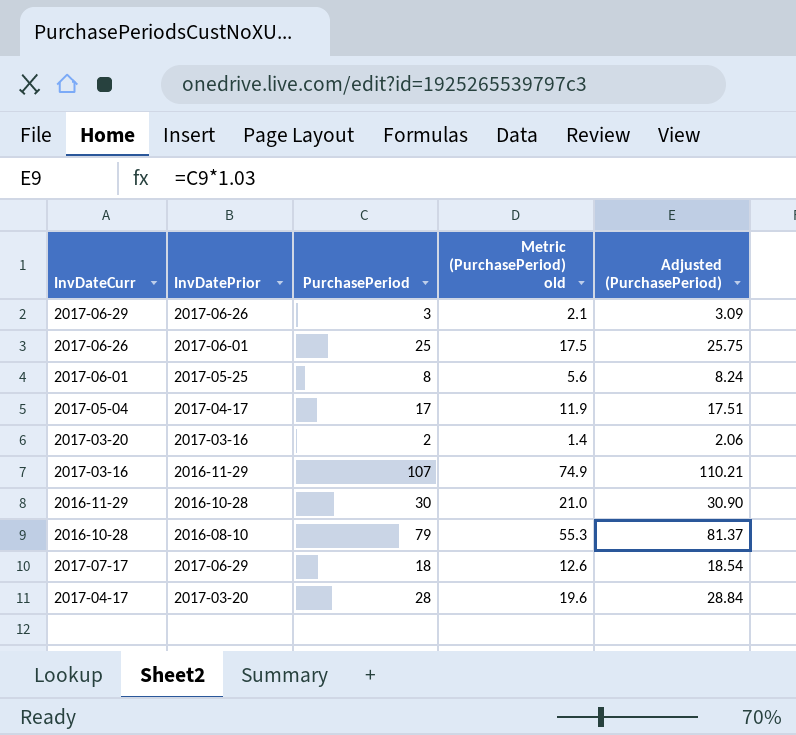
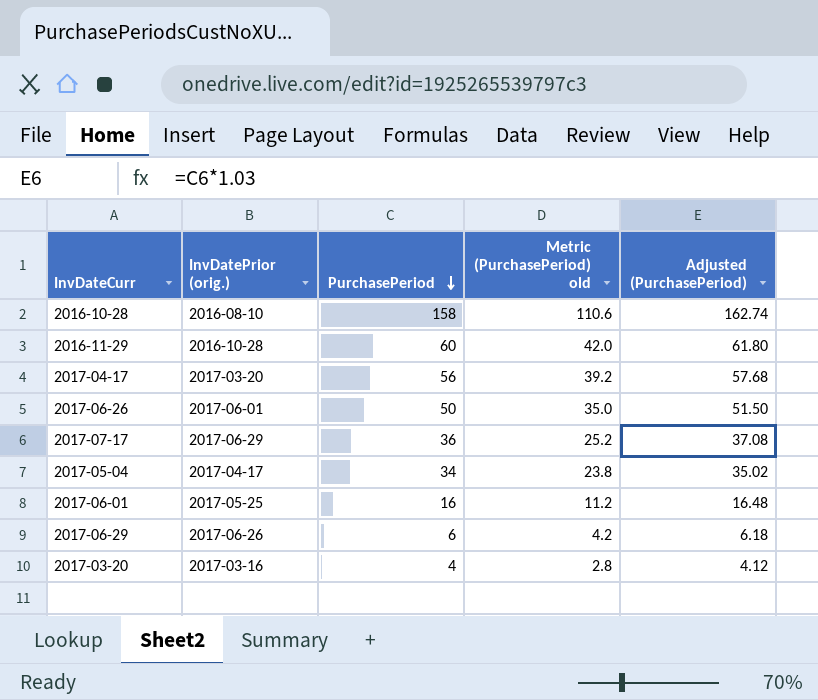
row order: none -> PurchasePeriod descending
column name: InvDatePrior -> InvDatePrior (orig.)
row 2017-03-16: 2016-11-29 | 107 | 74.9 | 110.21 -> none
2016-10-28 | PurchasePeriod: 79 -> 158
2016-10-28 | Metric (PurchasePeriod) old: 55.3 -> 110.6
2016-10-28 | Adjusted (PurchasePeriod): 81.37 -> 162.74
2016-11-29 | PurchasePeriod: 30 -> 60
2016-11-29 | Metric (PurchasePeriod) old: 21.0 -> 42.0
2016-11-29 | Adjusted (PurchasePeriod): 30.90 -> 61.80
2017-04-17 | PurchasePeriod: 28 -> 56
2017-04-17 | Metric (PurchasePeriod) old: 19.6 -> 39.2
2017-04-17 | Adjusted (PurchasePeriod): 28.84 -> 57.68
2017-06-26 | PurchasePeriod: 25 -> 50
2017-06-26 | Metric (PurchasePeriod) old: 17.5 -> 35.0
2017-06-26 | Adjusted (PurchasePeriod): 25.75 -> 51.50
2017-07-17 | PurchasePeriod: 18 -> 36
2017-07-17 | Metric (PurchasePeriod) old: 12.6 -> 25.2
2017-07-17 | Adjusted (PurchasePeriod): 18.54 -> 37.08
2017-05-04 | PurchasePeriod: 17 -> 34
2017-05-04 | Metric (PurchasePeriod) old: 11.9 -> 23.8
2017-05-04 | Adjusted (PurchasePeriod): 17.51 -> 35.02
2017-06-01 | PurchasePeriod: 8 -> 16
2017-06-01 | Metric (PurchasePeriod) old: 5.6 -> 11.2
2017-06-01 | Adjusted (PurchasePeriod): 8.24 -> 16.48
2017-06-29 | PurchasePeriod: 3 -> 6
2017-06-29 | Metric (PurchasePeriod) old: 2.1 -> 4.2
2017-06-29 | Adjusted (PurchasePeriod): 3.09 -> 6.18
2017-03-20 | PurchasePeriod: 2 -> 4
2017-03-20 | Metric (PurchasePeriod) old: 1.4 -> 2.8
2017-03-20 | Adjusted (PurchasePeriod): 2.06 -> 4.12

